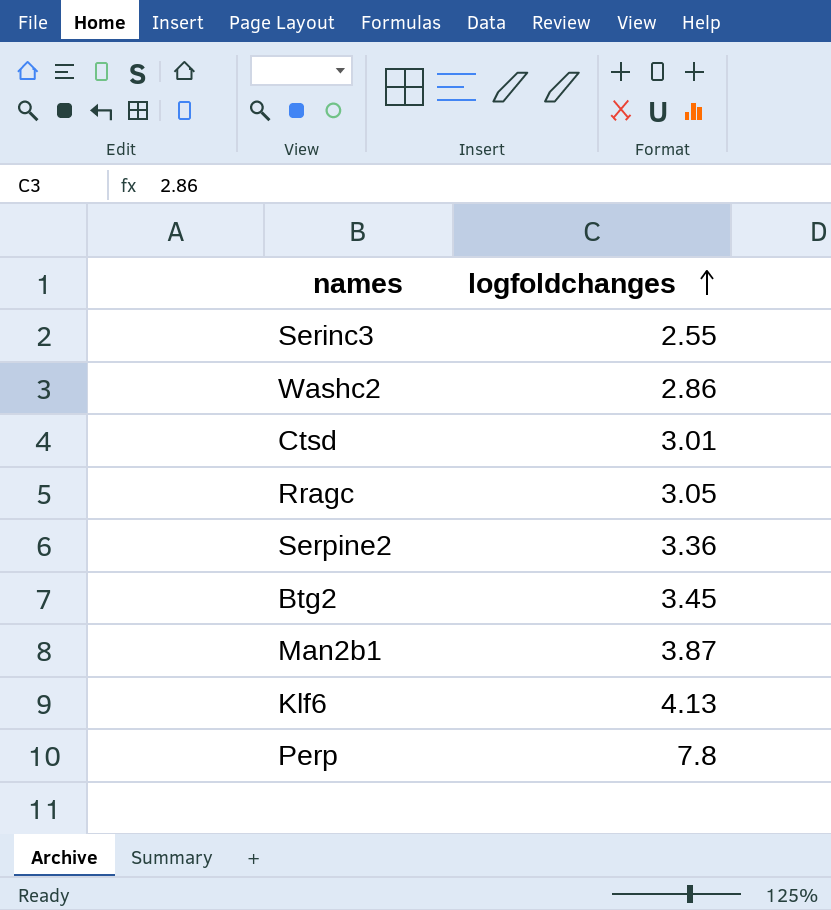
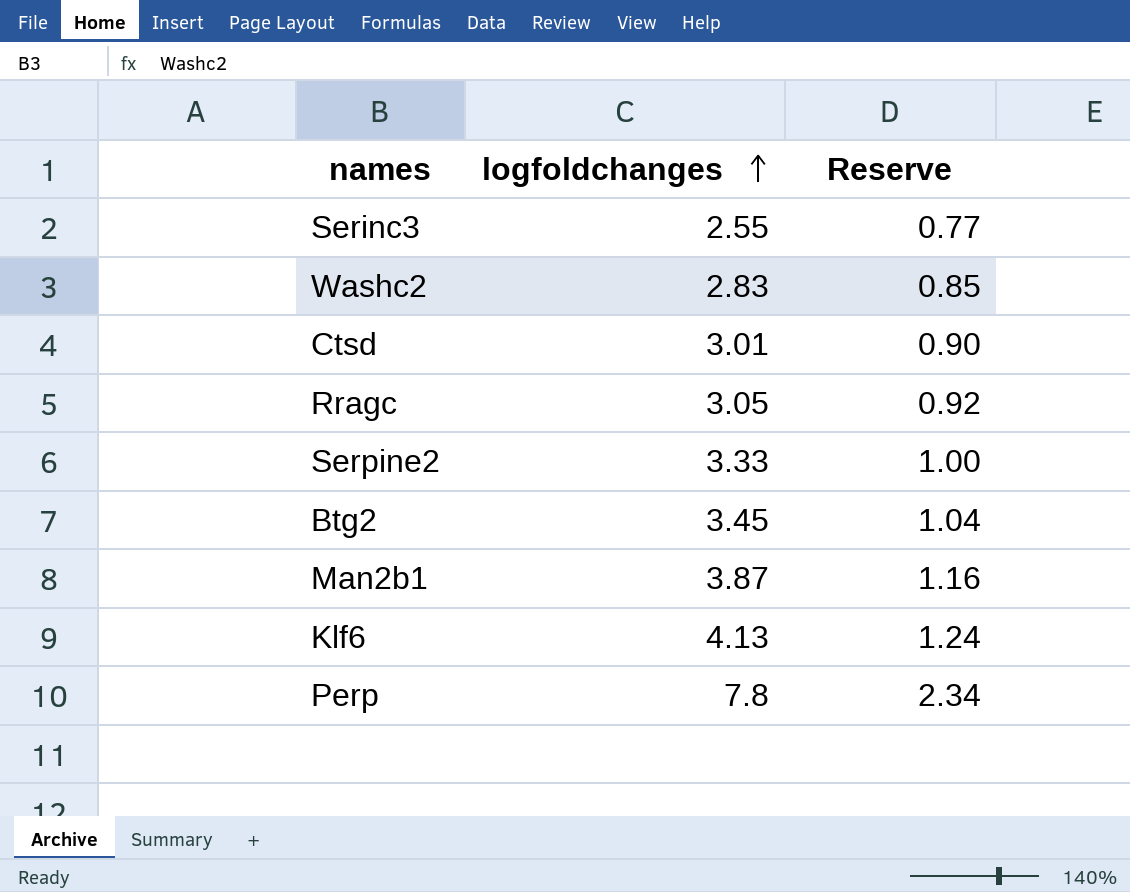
column Reserve | formula: none -> [logfoldchanges] * 0.3
Washc2 | logfoldchanges: 2.86 -> 2.83
Serpine2 | logfoldchanges: 3.36 -> 3.33

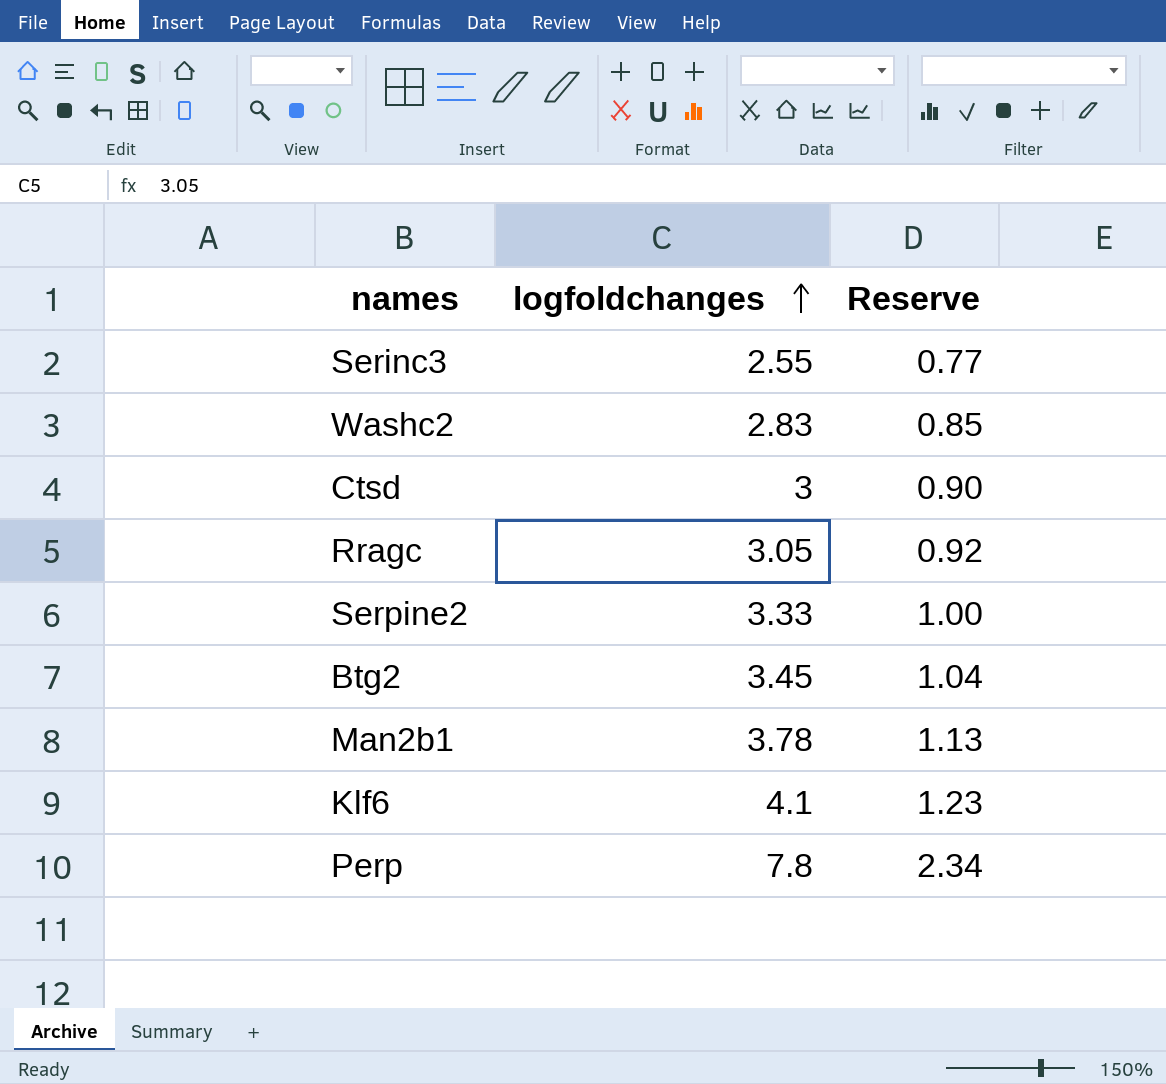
Ctsd | logfoldchanges: 3.01 -> 3
Man2b1 | logfoldchanges: 3.87 -> 3.78
Man2b1 | Reserve: 1.16 -> 1.13
Klf6 | logfoldchanges: 4.13 -> 4.1
Klf6 | Reserve: 1.24 -> 1.23

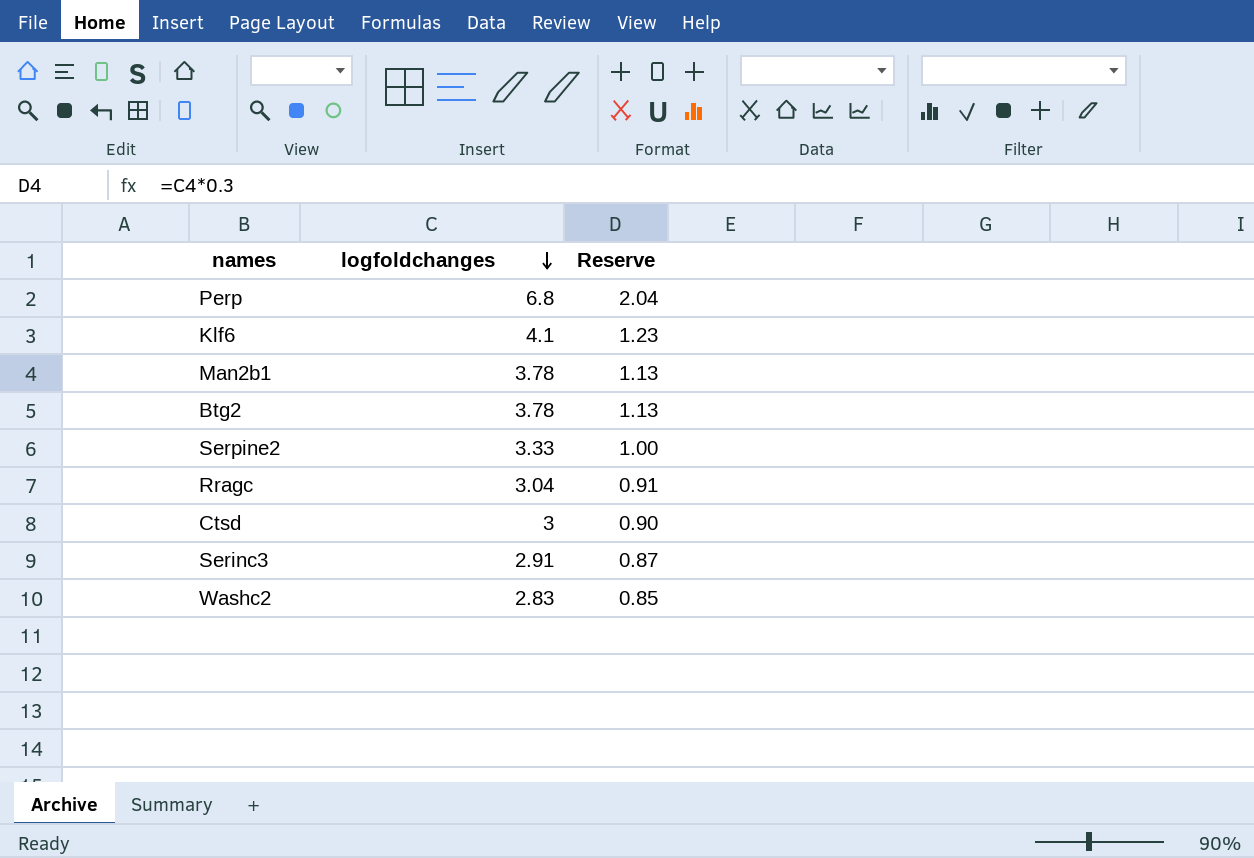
row order: logfoldchanges ascending -> logfoldchanges descending
Perp | logfoldchanges: 7.8 -> 6.8
Perp | Reserve: 2.34 -> 2.04
Btg2 | logfoldchanges: 3.45 -> 3.78
Btg2 | Reserve: 1.04 -> 1.13
Rragc | logfoldchanges: 3.05 -> 3.04
Rragc | Reserve: 0.92 -> 0.91
Serinc3 | logfoldchanges: 2.55 -> 2.91
Serinc3 | Reserve: 0.77 -> 0.87

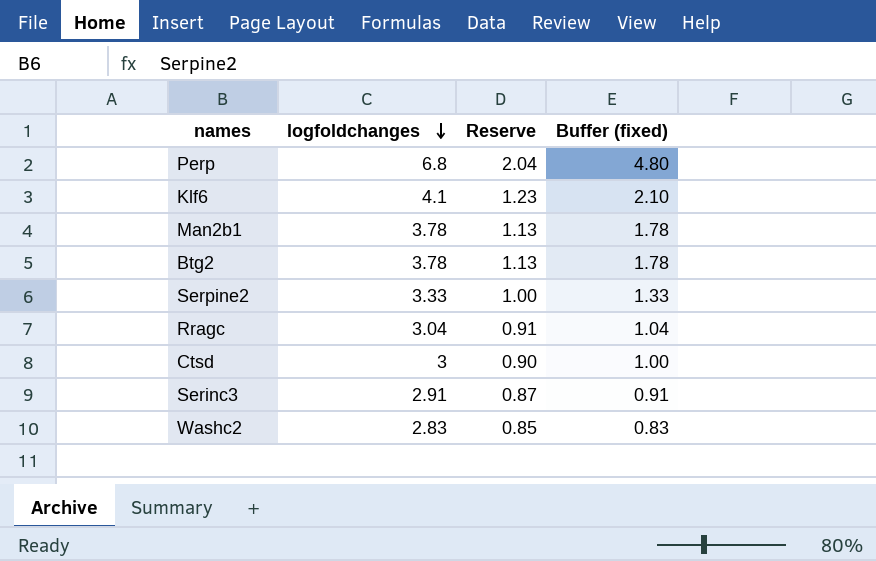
column Buffer (fixed) | formula: none -> [logfoldchanges] - 2

